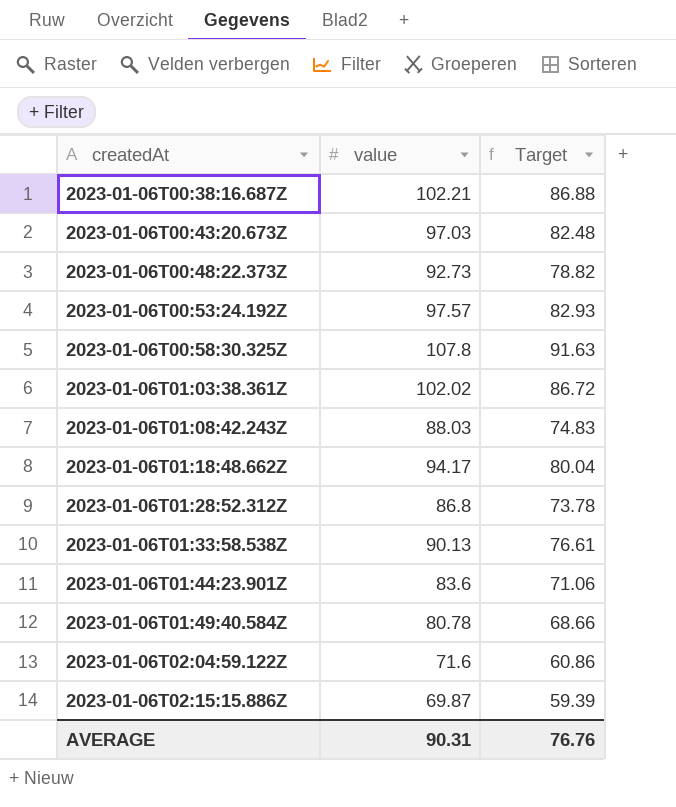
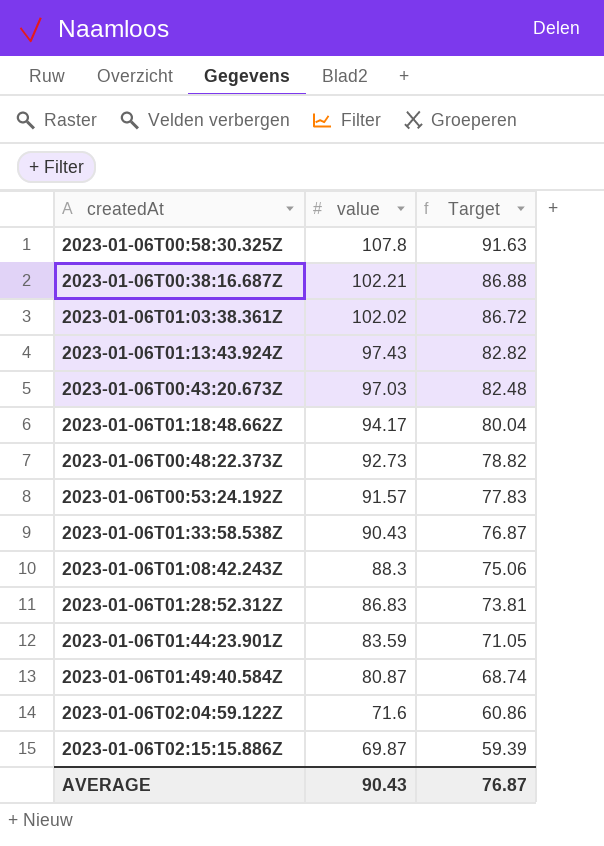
row order: createdAt ascending -> value descending
row 2023-01-06T01:13:43.924Z: none -> 97.43 | 82.82
2023-01-06T00:53:24.192Z | value: 97.57 -> 91.57
2023-01-06T00:53:24.192Z | Target: 82.93 -> 77.83
2023-01-06T01:33:58.538Z | value: 90.13 -> 90.43
2023-01-06T01:33:58.538Z | Target: 76.61 -> 76.87
2023-01-06T01:08:42.243Z | value: 88.03 -> 88.3
2023-01-06T01:08:42.243Z | Target: 74.83 -> 75.06
2023-01-06T01:28:52.312Z | value: 86.8 -> 86.83
2023-01-06T01:28:52.312Z | Target: 73.78 -> 73.81
2023-01-06T01:44:23.901Z | value: 83.6 -> 83.59
2023-01-06T01:44:23.901Z | Target: 71.06 -> 71.05
2023-01-06T01:49:40.584Z | value: 80.78 -> 80.87
2023-01-06T01:49:40.584Z | Target: 68.66 -> 68.74
AVERAGE | value: 90.31 -> 90.43
AVERAGE | Target: 76.76 -> 76.87

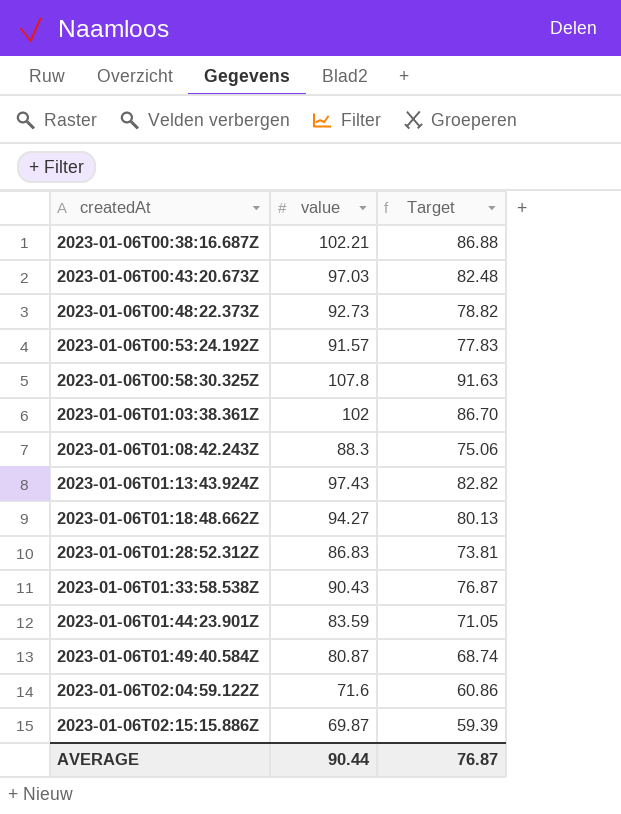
row order: value descending -> createdAt ascending
2023-01-06T01:03:38.361Z | value: 102.02 -> 102
2023-01-06T01:03:38.361Z | Target: 86.72 -> 86.70
2023-01-06T01:18:48.662Z | value: 94.17 -> 94.27
2023-01-06T01:18:48.662Z | Target: 80.04 -> 80.13
AVERAGE | value: 90.43 -> 90.44

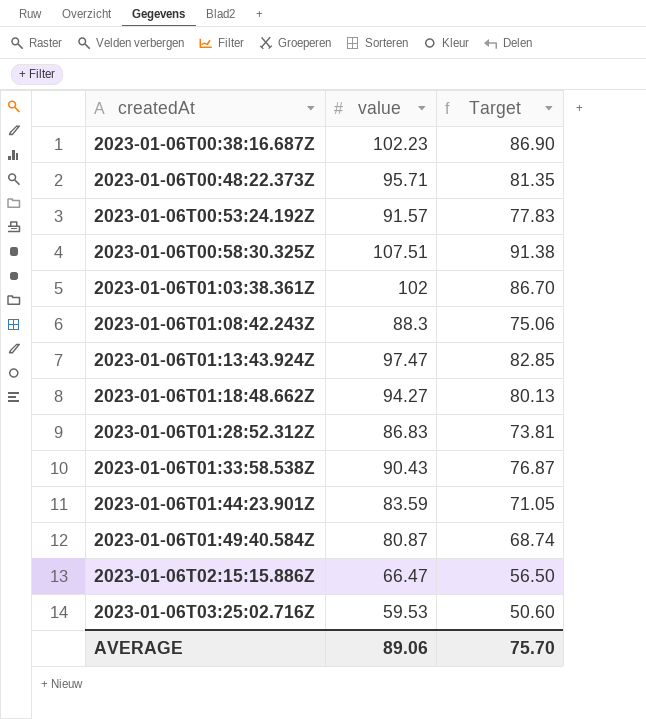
row 2023-01-06T00:43:20.673Z: 97.03 | 82.48 -> none
row 2023-01-06T02:04:59.122Z: 71.6 | 60.86 -> none
2023-01-06T00:38:16.687Z | value: 102.21 -> 102.23
2023-01-06T00:38:16.687Z | Target: 86.88 -> 86.90
2023-01-06T00:48:22.373Z | value: 92.73 -> 95.71
2023-01-06T00:48:22.373Z | Target: 78.82 -> 81.35
2023-01-06T00:58:30.325Z | value: 107.8 -> 107.51
2023-01-06T00:58:30.325Z | Target: 91.63 -> 91.38
2023-01-06T01:13:43.924Z | value: 97.43 -> 97.47
2023-01-06T01:13:43.924Z | Target: 82.82 -> 82.85
2023-01-06T02:15:15.886Z | value: 69.87 -> 66.47
2023-01-06T02:15:15.886Z | Target: 59.39 -> 56.50
row 2023-01-06T03:25:02.716Z: none -> 59.53 | 50.60
AVERAGE | value: 90.44 -> 89.06
AVERAGE | Target: 76.87 -> 75.70

